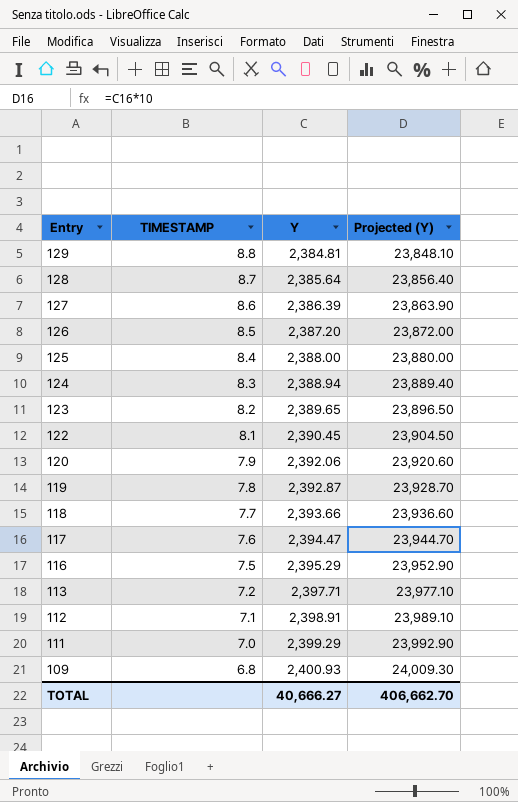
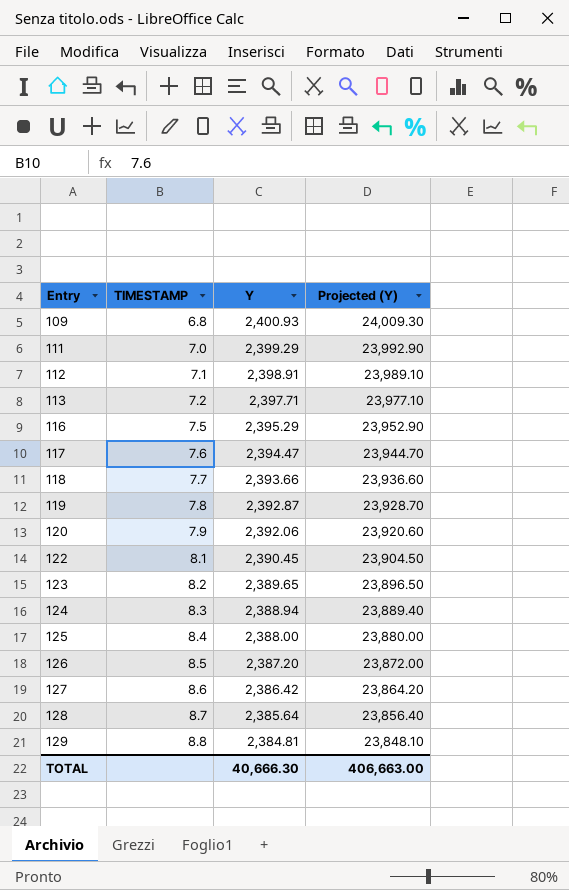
row order: Entry descending -> Entry ascending
127 | Y: 2,386.39 -> 2,386.42
127 | Projected (Y): 23,863.90 -> 23,864.20
TOTAL | Y: 40,666.27 -> 40,666.30
TOTAL | Projected (Y): 406,662.70 -> 406,663.00

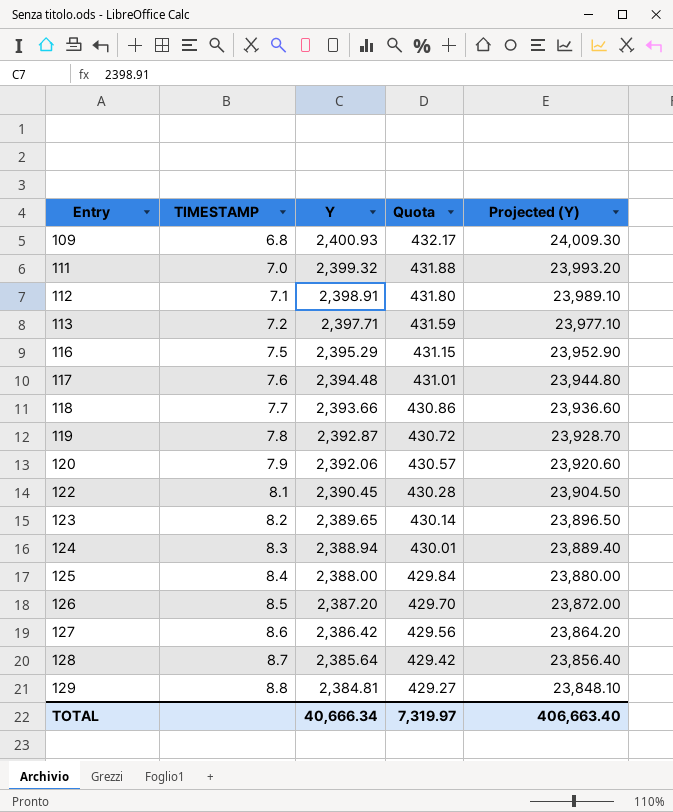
column Quota | formula: none -> [Y] * 0.18
111 | Y: 2,399.29 -> 2,399.32
111 | Projected (Y): 23,992.90 -> 23,993.20
117 | Y: 2,394.47 -> 2,394.48
117 | Projected (Y): 23,944.70 -> 23,944.80
TOTAL | Y: 40,666.30 -> 40,666.34
TOTAL | Projected (Y): 406,663.00 -> 406,663.40

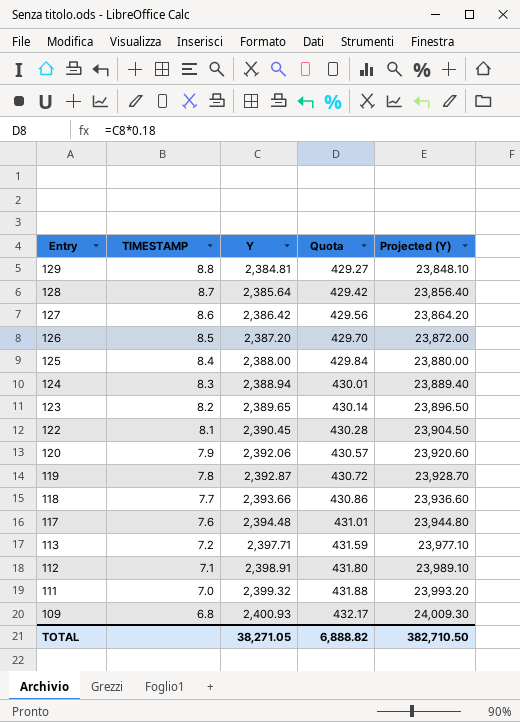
row order: Entry ascending -> Entry descending
row 116: 7.5 | 2,395.29 | 431.15 | 23,952.90 -> none
TOTAL | Y: 40,666.34 -> 38,271.05
TOTAL | Quota: 7,319.97 -> 6,888.82
TOTAL | Projected (Y): 406,663.40 -> 382,710.50

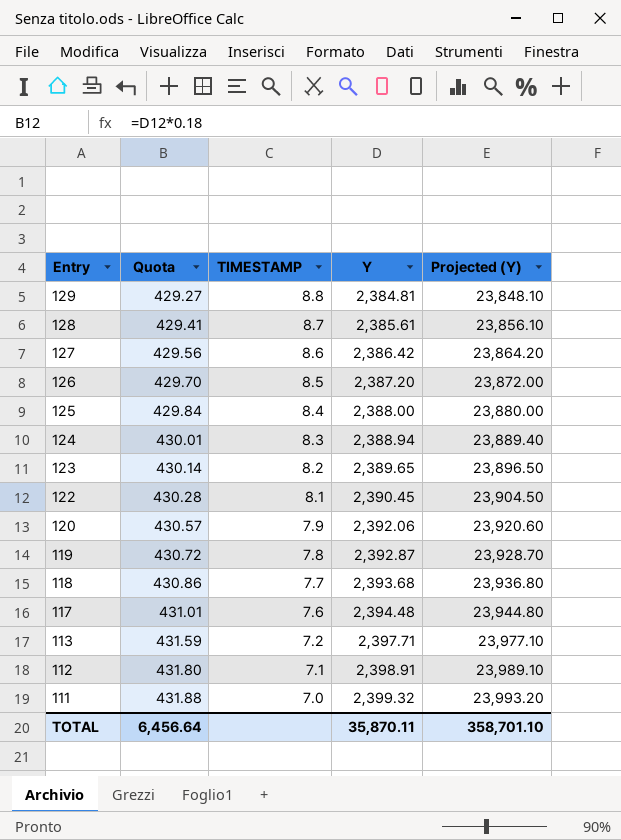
column Quota | position: 4 -> 2
row 109: 6.8 | 2,400.93 | 432.17 | 24,009.30 -> none
128 | Quota: 429.42 -> 429.41
128 | Y: 2,385.64 -> 2,385.61
128 | Projected (Y): 23,856.40 -> 23,856.10
118 | Y: 2,393.66 -> 2,393.68
118 | Projected (Y): 23,936.60 -> 23,936.80
TOTAL | Quota: 6,888.82 -> 6,456.64
TOTAL | Y: 38,271.05 -> 35,870.11
TOTAL | Projected (Y): 382,710.50 -> 358,701.10

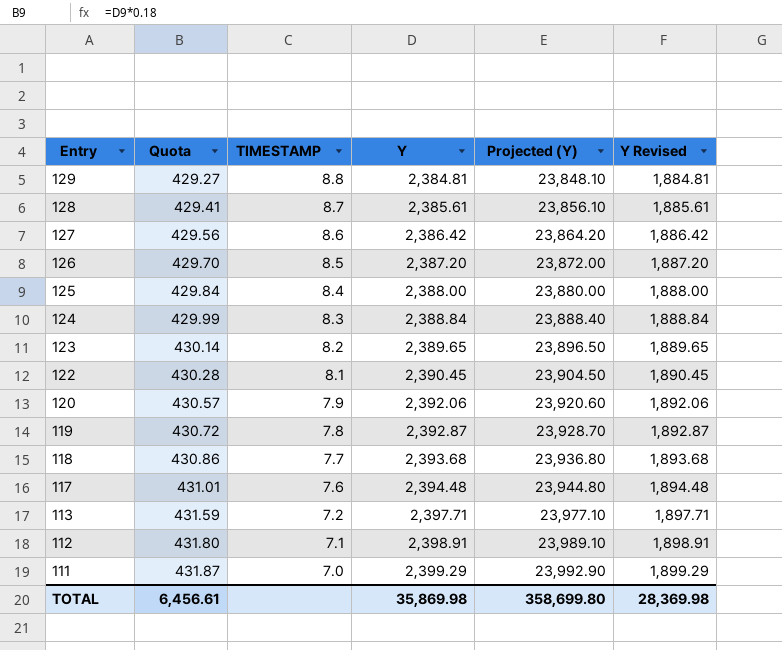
column Y Revised | formula: none -> [Y] - 500
124 | Quota: 430.01 -> 429.99
124 | Y: 2,388.94 -> 2,388.84
124 | Projected (Y): 23,889.40 -> 23,888.40
111 | Quota: 431.88 -> 431.87
111 | Y: 2,399.32 -> 2,399.29
111 | Projected (Y): 23,993.20 -> 23,992.90
TOTAL | Quota: 6,456.64 -> 6,456.61
TOTAL | Y: 35,870.11 -> 35,869.98
TOTAL | Projected (Y): 358,701.10 -> 358,699.80

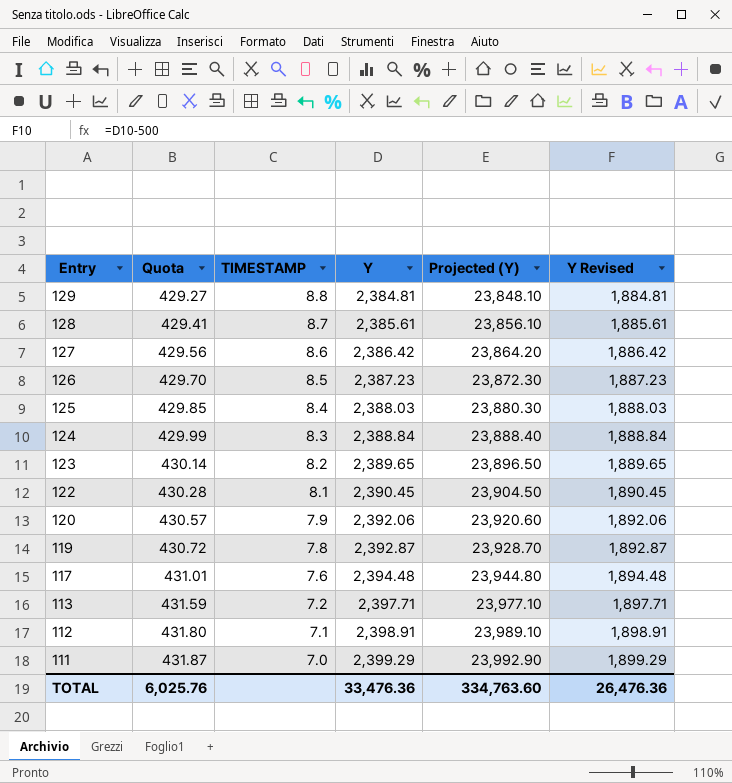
row 118: 430.86 | 7.7 | 2,393.68 | 23,936.80 | 1,893.68 -> none
126 | Y: 2,387.20 -> 2,387.23
126 | Projected (Y): 23,872.00 -> 23,872.30
126 | Y Revised: 1,887.20 -> 1,887.23
125 | Quota: 429.84 -> 429.85
125 | Y: 2,388.00 -> 2,388.03
125 | Projected (Y): 23,880.00 -> 23,880.30
125 | Y Revised: 1,888.00 -> 1,888.03
TOTAL | Quota: 6,456.61 -> 6,025.76
TOTAL | Y: 35,869.98 -> 33,476.36
TOTAL | Projected (Y): 358,699.80 -> 334,763.60
TOTAL | Y Revised: 28,369.98 -> 26,476.36

